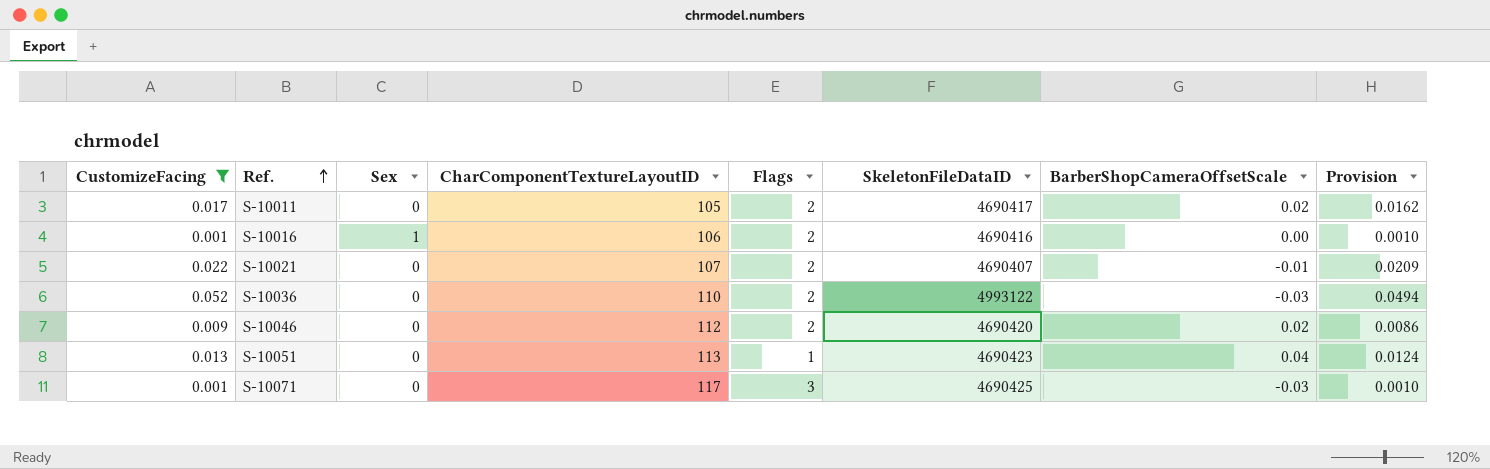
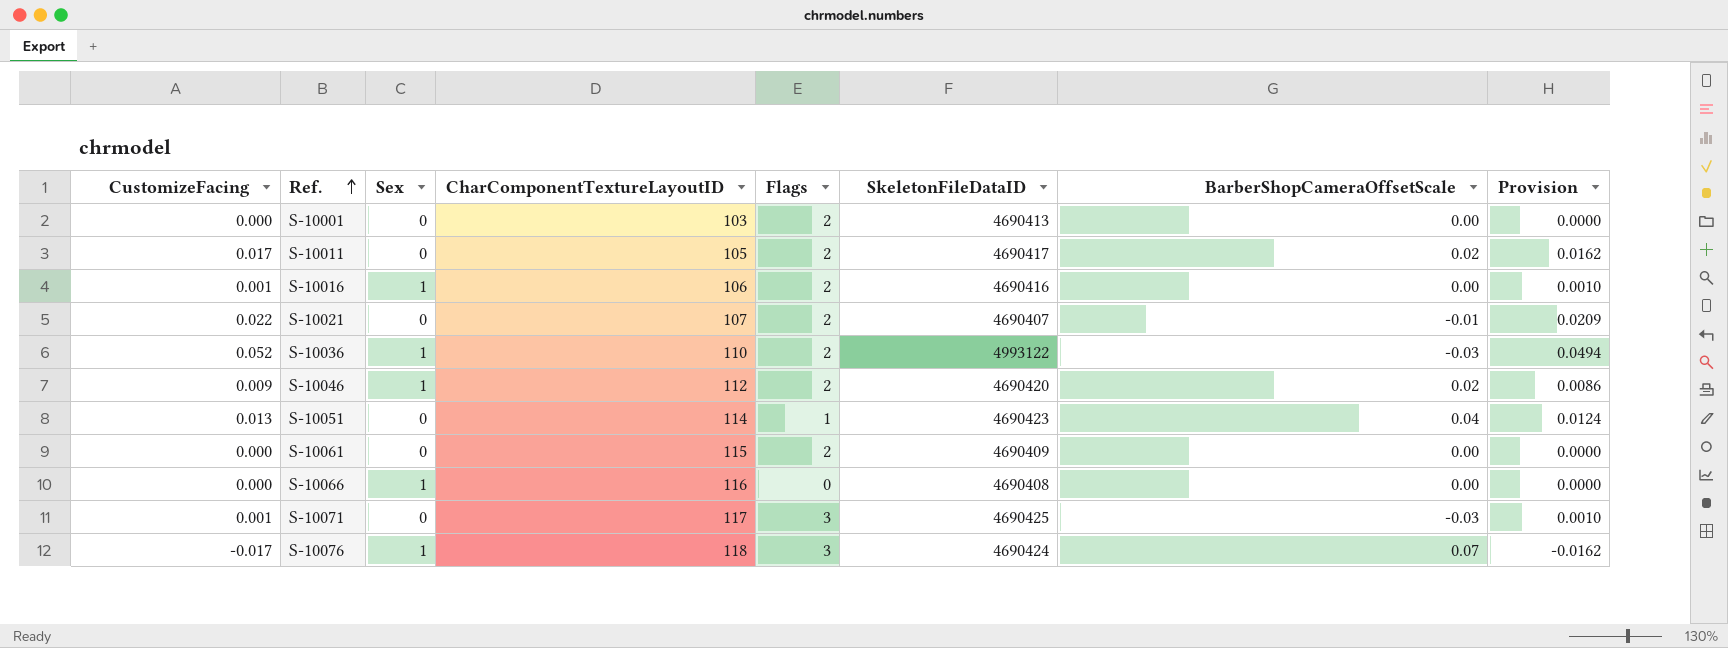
filter: CustomizeFacing >= 0.001 -> none
S-10036 | Sex: 0 -> 1
S-10046 | Sex: 0 -> 1
S-10051 | CharComponentTextureLayoutID: 113 -> 114

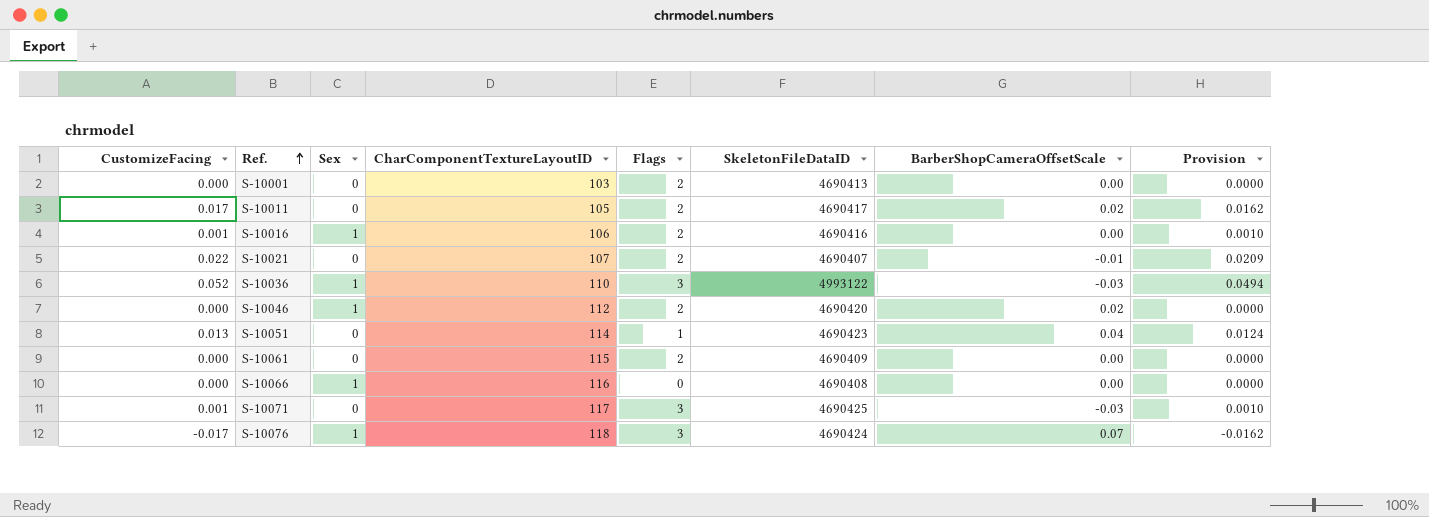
S-10036 | Flags: 2 -> 3
S-10046 | CustomizeFacing: 0.009 -> 0.000
S-10046 | Provision: 0.0086 -> 0.0000

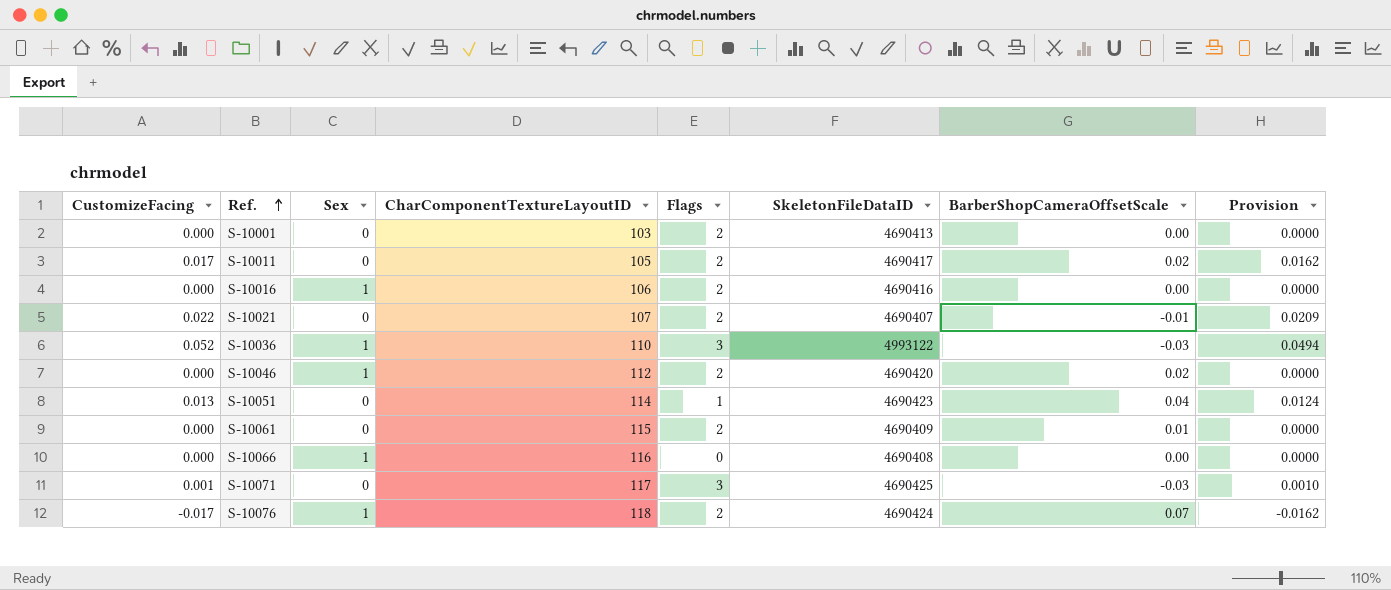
S-10016 | CustomizeFacing: 0.001 -> 0.000
S-10016 | Provision: 0.0010 -> 0.0000
S-10061 | BarberShopCameraOffsetScale: 0.00 -> 0.01
S-10076 | Flags: 3 -> 2

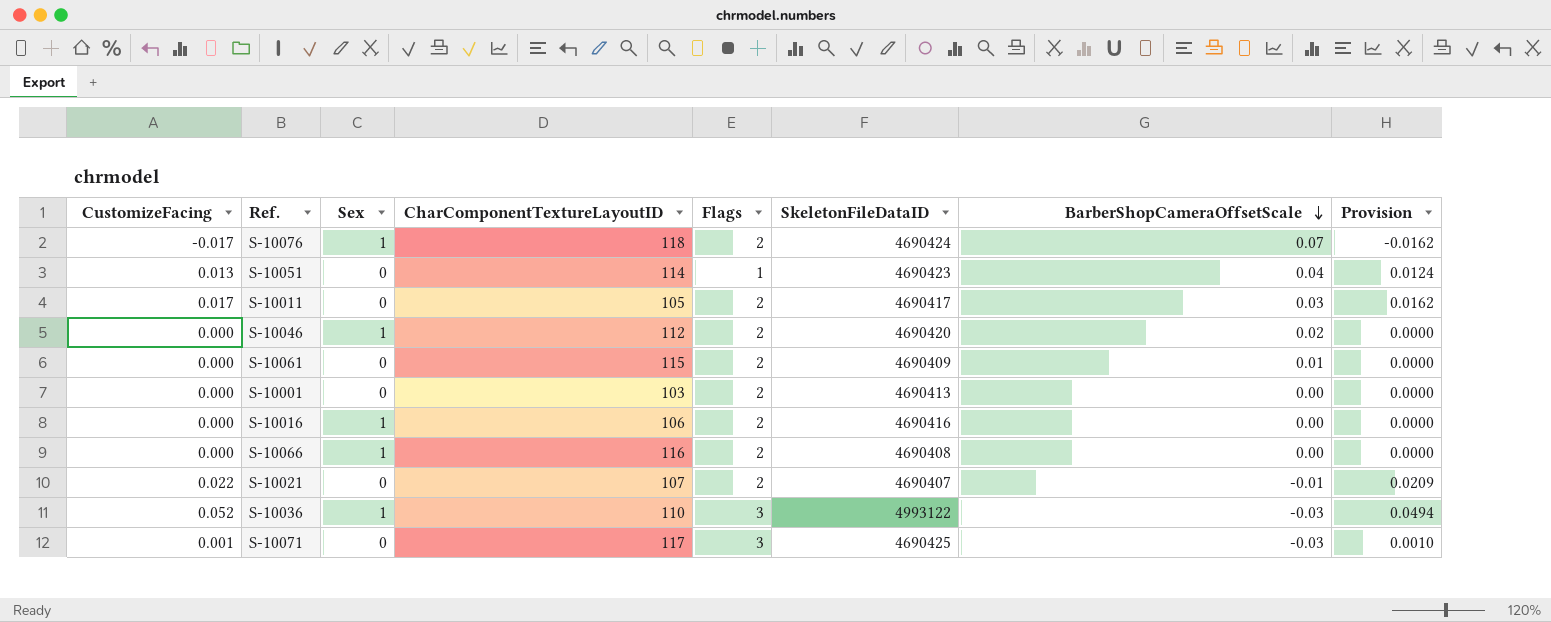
row order: Ref. ascending -> BarberShopCameraOffsetScale descending
S-10011 | BarberShopCameraOffsetScale: 0.02 -> 0.03
S-10066 | Flags: 0 -> 2

